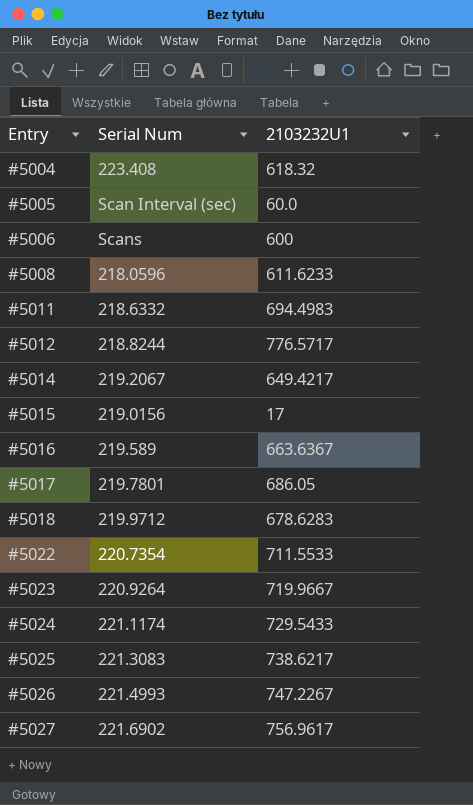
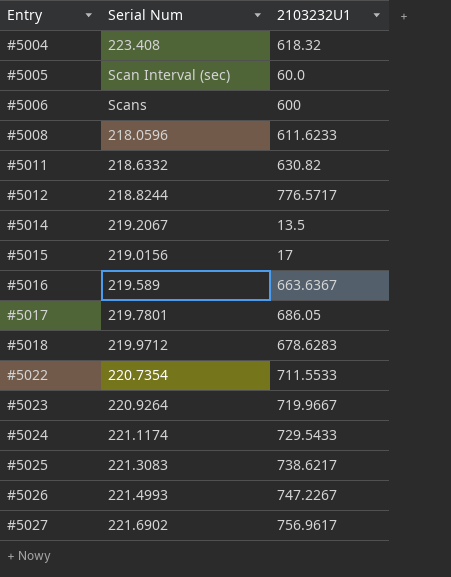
#5011 | 2103232U1: 694.4983 -> 630.82
#5014 | 2103232U1: 649.4217 -> 13.5

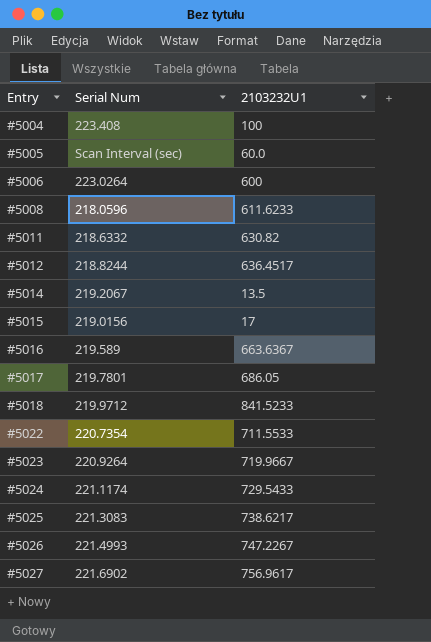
#5004 | 2103232U1: 618.32 -> 100
#5006 | Serial Num: Scans -> 223.0264
#5012 | 2103232U1: 776.5717 -> 636.4517
#5018 | 2103232U1: 678.6283 -> 841.5233

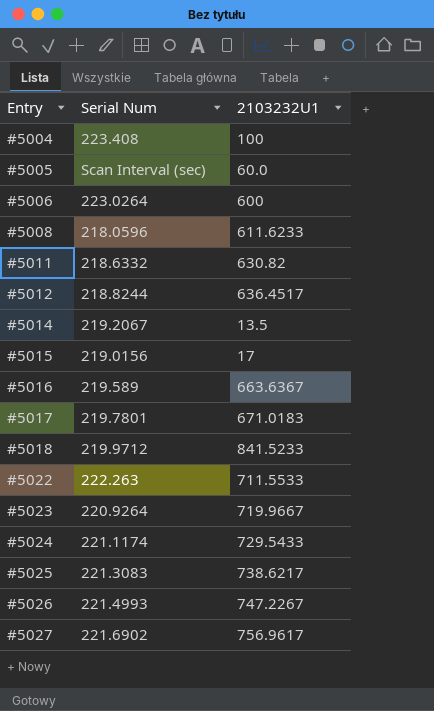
#5017 | 2103232U1: 686.05 -> 671.0183
#5022 | Serial Num: 220.7354 -> 222.263

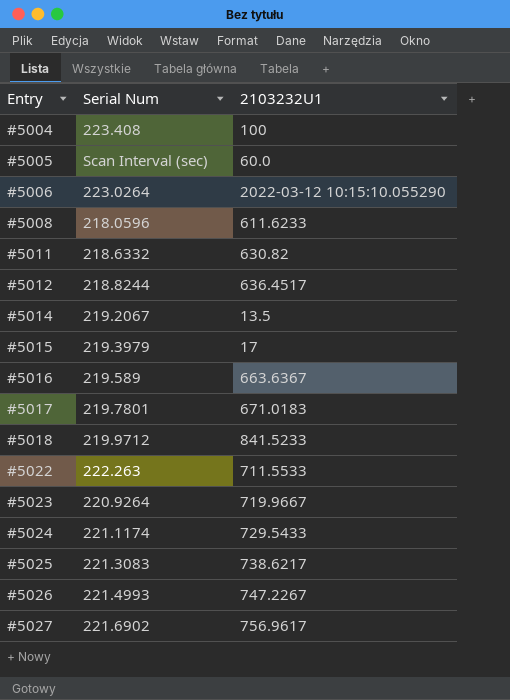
#5006 | 2103232U1: 600 -> 2022-03-12 10:15:10.055290
#5015 | Serial Num: 219.0156 -> 219.3979

